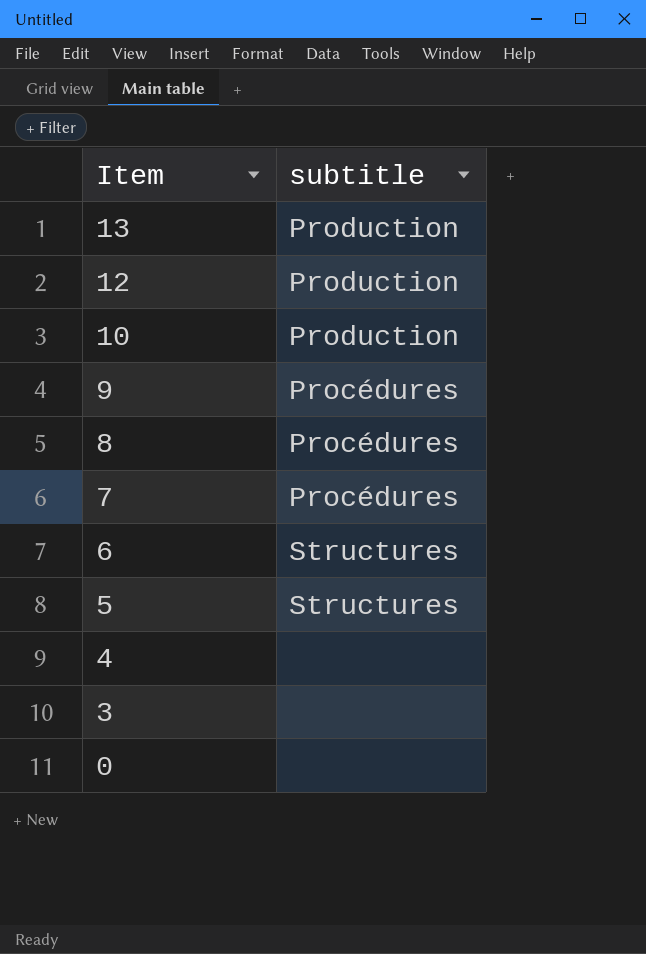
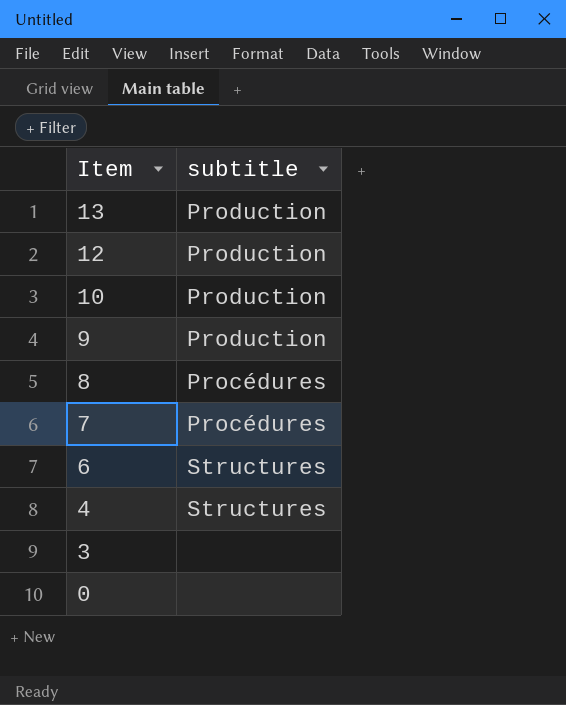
row 5: Structures -> none
9 | subtitle: Procédures -> Production
4 | subtitle: none -> Structures

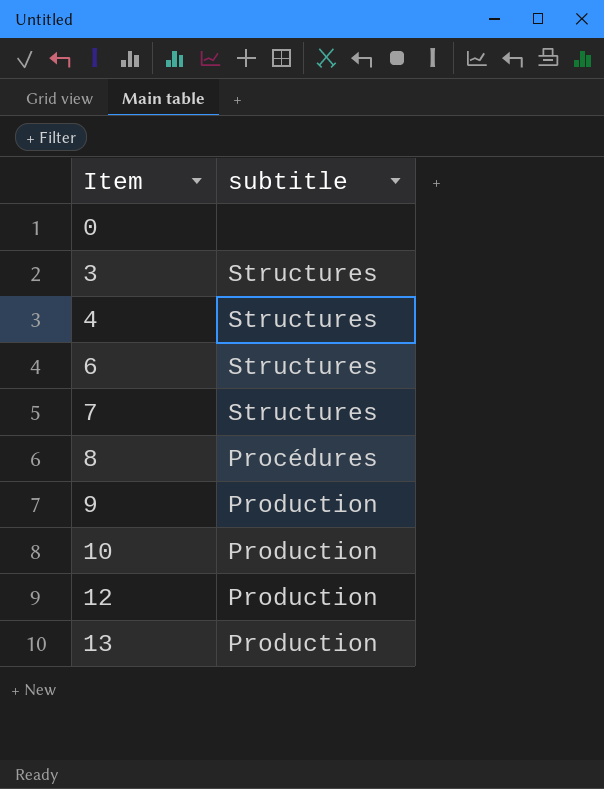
row order: Item descending -> Item ascending
3 | subtitle: none -> Structures
7 | subtitle: Procédures -> Structures

